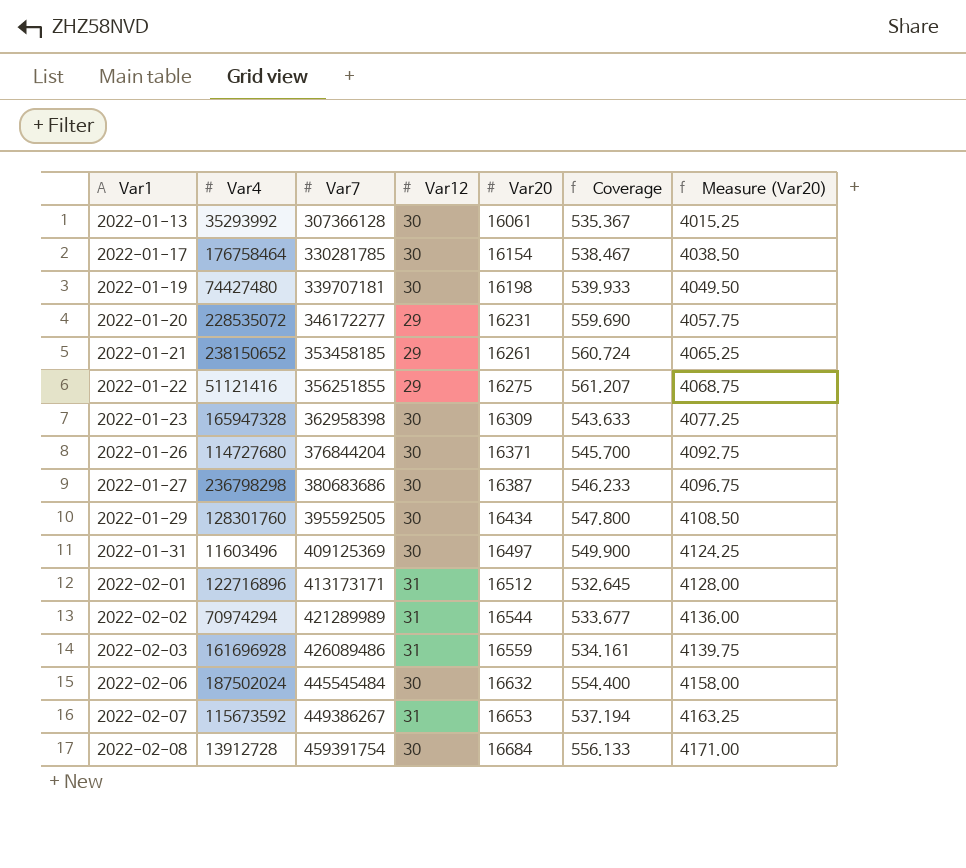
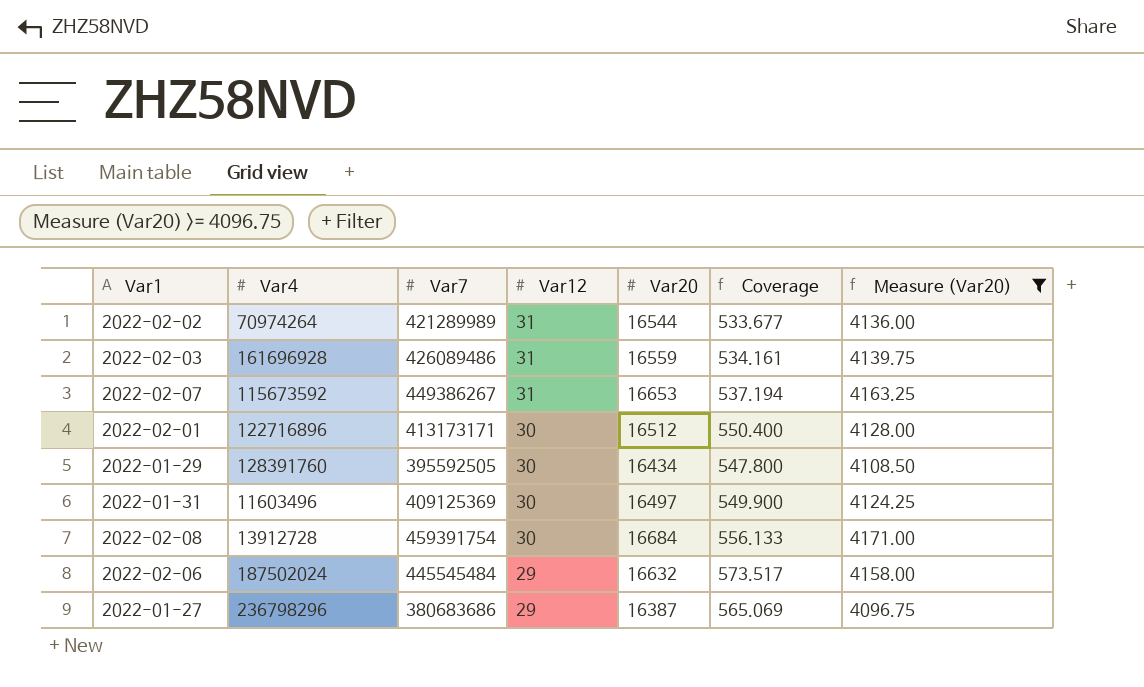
filter: none -> Measure (Var20) >= 4096.75
row order: Var1 ascending -> Var12 descending
2022-02-02 | Var4: 70974294 -> 70974264
2022-02-01 | Var12: 31 -> 30
2022-02-01 | Coverage: 532.645 -> 550.400
2022-01-29 | Var4: 128301760 -> 128391760
2022-02-06 | Var12: 30 -> 29
2022-02-06 | Coverage: 554.400 -> 573.517
2022-01-27 | Var4: 236798298 -> 236798296
2022-01-27 | Var12: 30 -> 29
2022-01-27 | Coverage: 546.233 -> 565.069

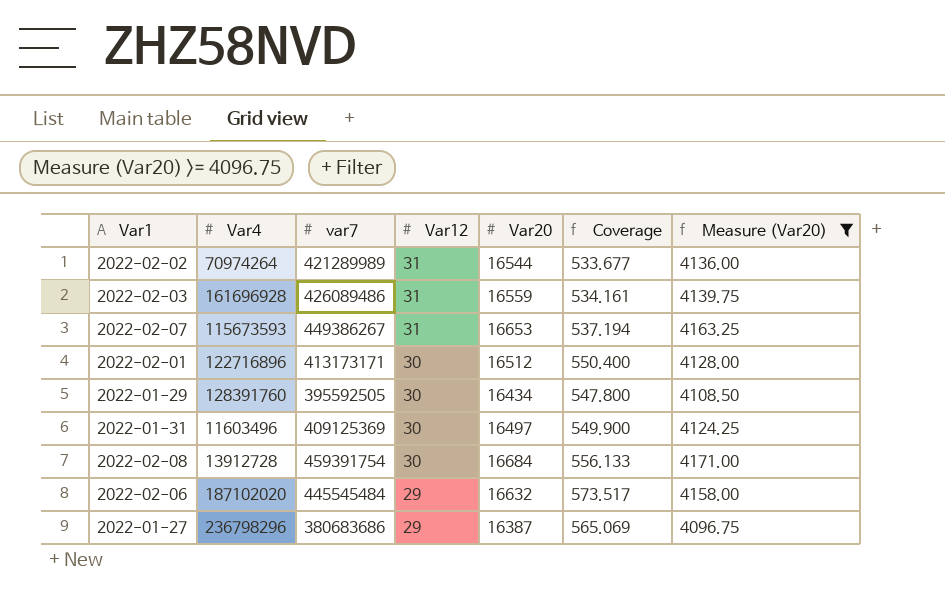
column name: Var7 -> var7
2022-02-07 | Var4: 115673592 -> 115673593
2022-02-06 | Var4: 187502024 -> 187102020

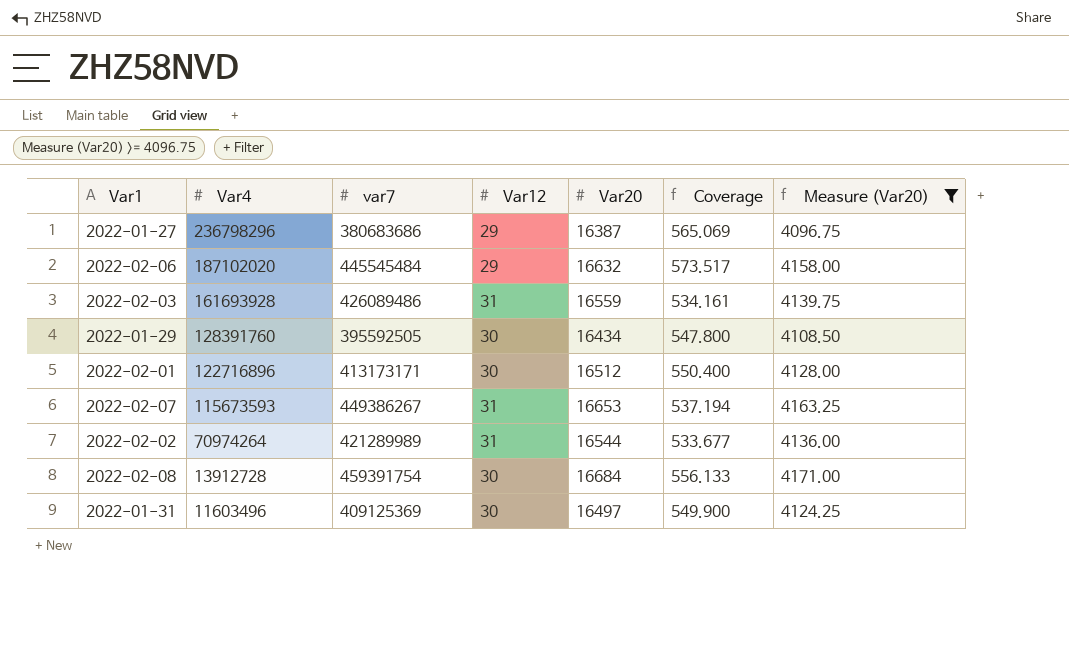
row order: Var12 descending -> Var4 descending
2022-02-03 | Var4: 161696928 -> 161693928

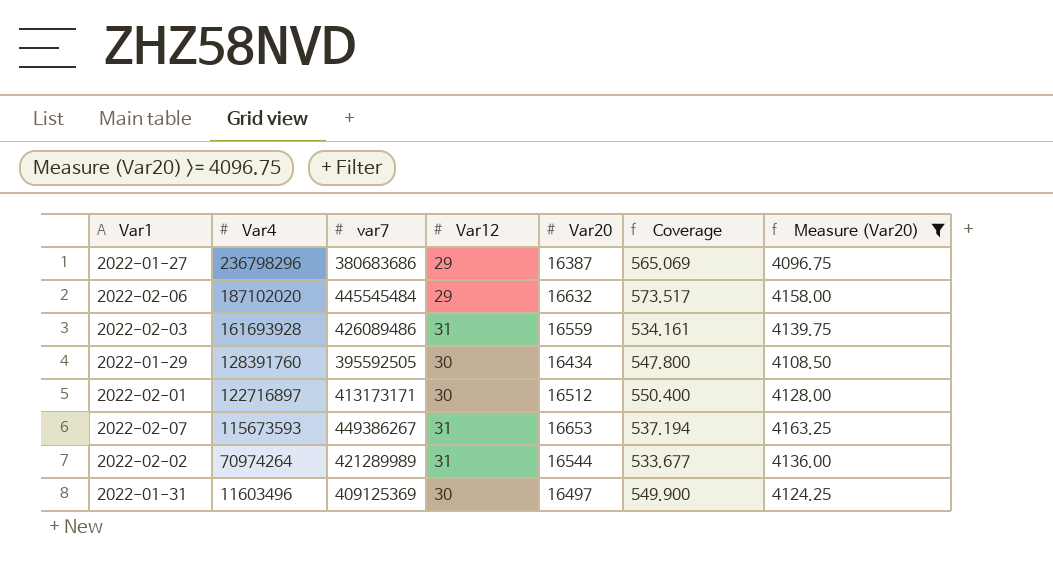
row 2022-02-08: 13912728 | 459391754 | 30 | 16684 | 556.133 | 4171.00 -> none
2022-02-01 | Var4: 122716896 -> 122716897

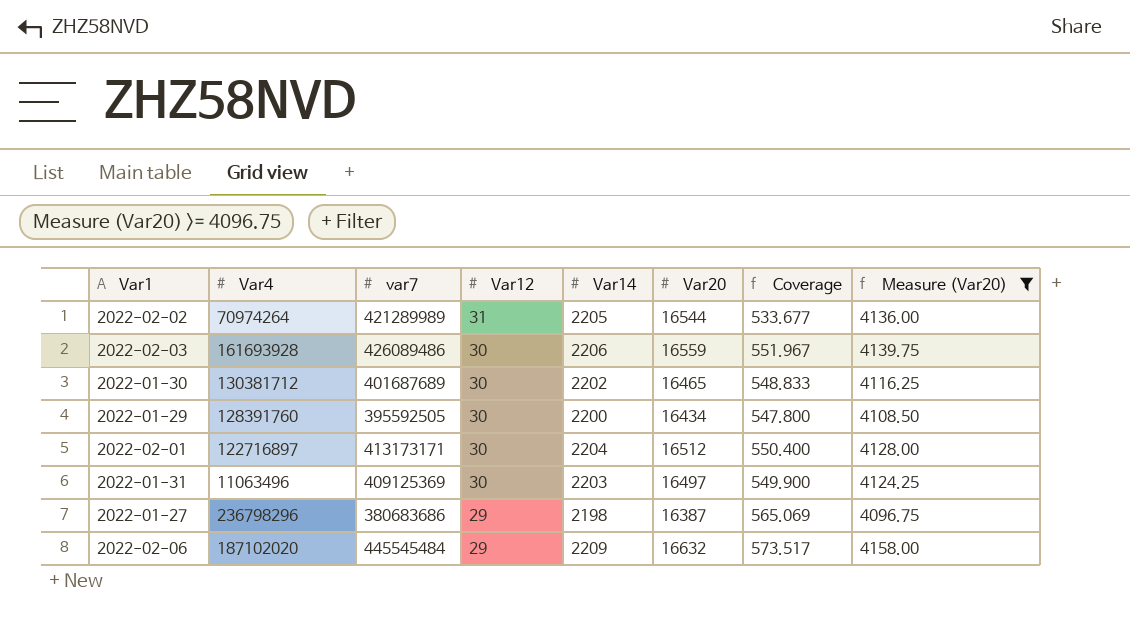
row order: Var4 descending -> Var12 descending
column Var14 | position: none -> 5
row 2022-02-07: 115673593 | 449386267 | 31 | 16653 | 537.194 | 4163.25 -> none
2022-02-03 | Var12: 31 -> 30
2022-02-03 | Coverage: 534.161 -> 551.967
row 2022-01-30: none -> 130381712 | 401687689 | 30 | 2202 | 16465 | 548.833 | 4116.25
2022-01-31 | Var4: 11603496 -> 11063496

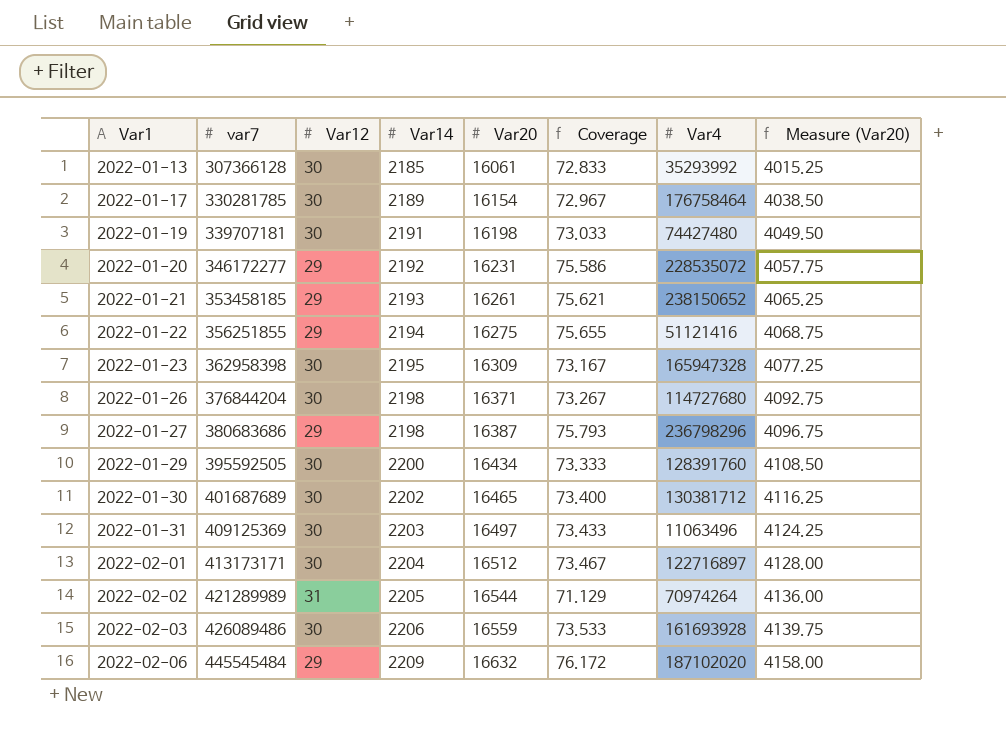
filter: Measure (Var20) >= 4096.75 -> none
row order: Var12 descending -> Var1 ascending
column Coverage | formula: [Var20] / [Var12] -> [Var14] / [Var12]
column Var4 | position: 2 -> 7

